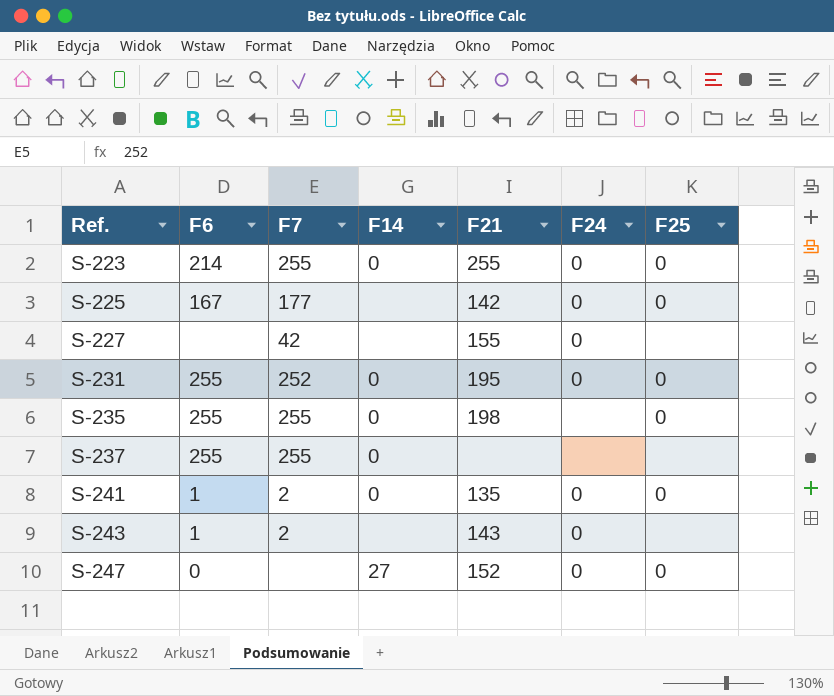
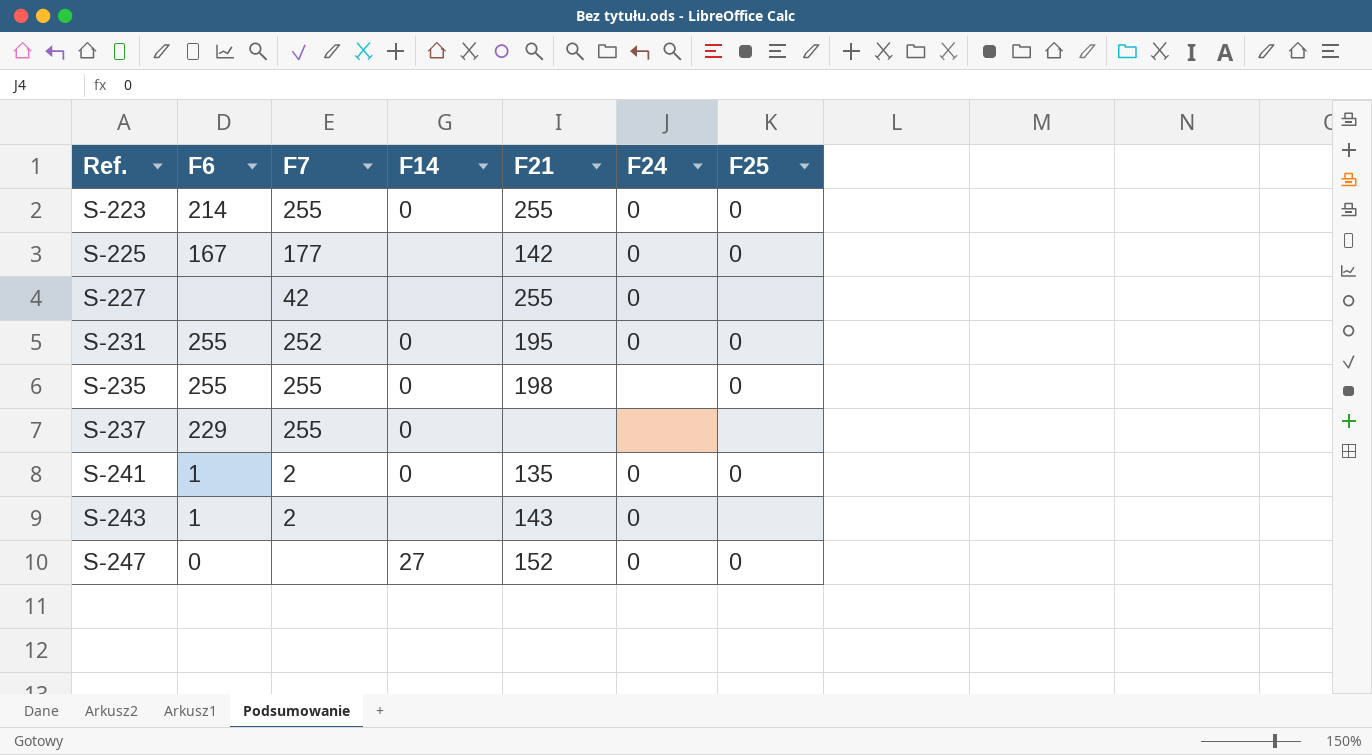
S-227 | F21: 155 -> 255
S-237 | F6: 255 -> 229

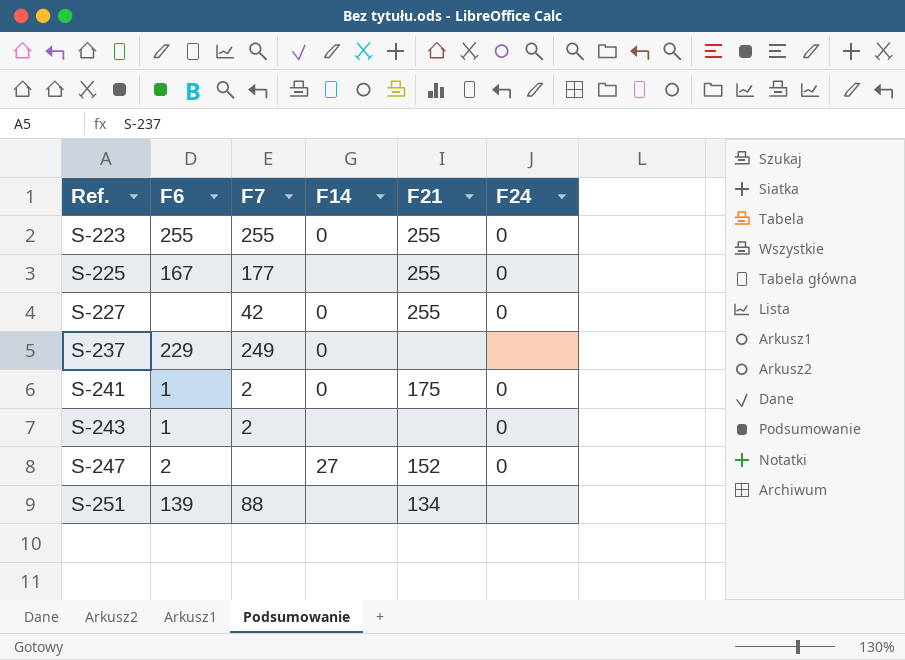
column F25 | position: 7 -> none
row S-231: 255 | 252 | 0 | 195 | 0 | 0 -> none
row S-235: 255 | 255 | 0 | 198 | none | 0 -> none
S-223 | F6: 214 -> 255
S-225 | F21: 142 -> 255
S-227 | F14: none -> 0
S-237 | F7: 255 -> 249
S-241 | F21: 135 -> 175
S-243 | F21: 143 -> none
S-247 | F6: 0 -> 2
row S-251: none -> 139 | 88 | none | 134 | none

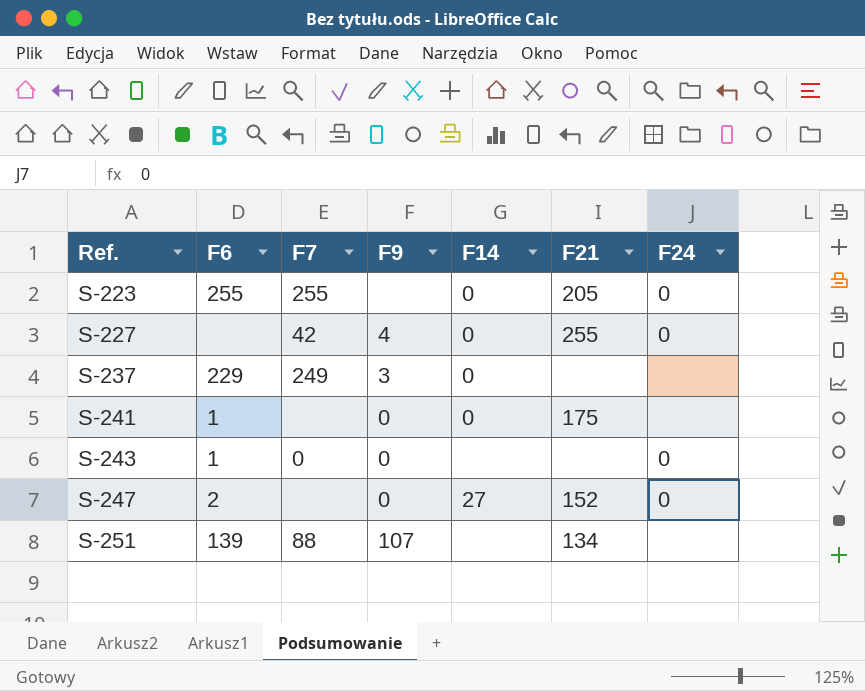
column F9 | position: none -> 4
row S-225: 167 | 177 | none | 255 | 0 -> none
S-223 | F21: 255 -> 205
S-241 | F7: 2 -> none
S-241 | F24: 0 -> none
S-243 | F7: 2 -> 0

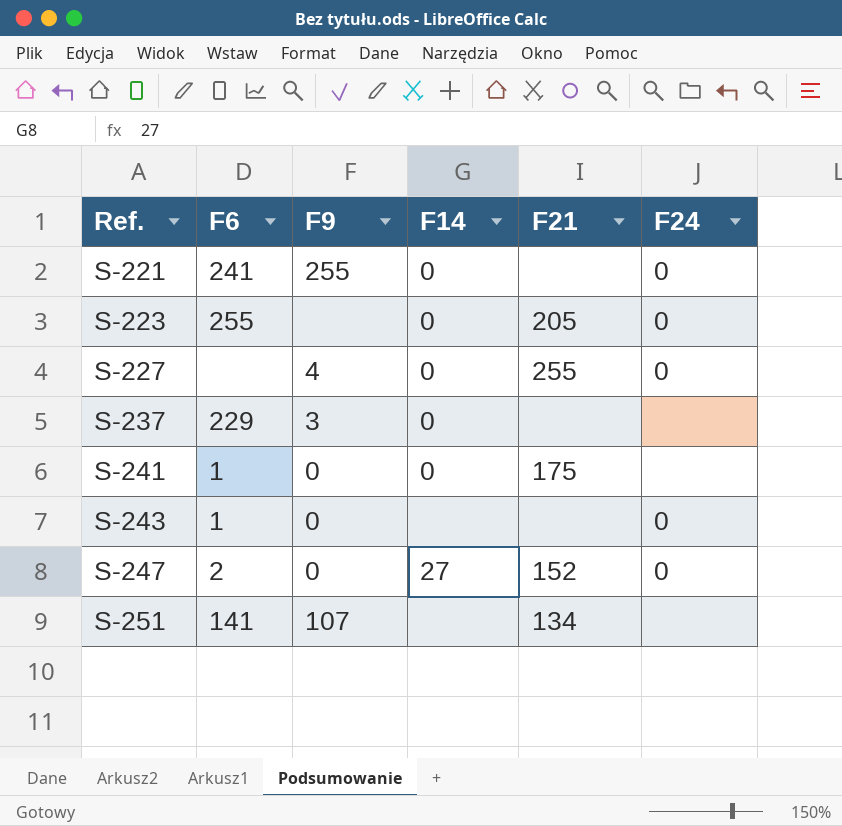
column F7 | position: 3 -> none
row S-221: none -> 241 | 255 | 0 | none | 0
S-251 | F6: 139 -> 141

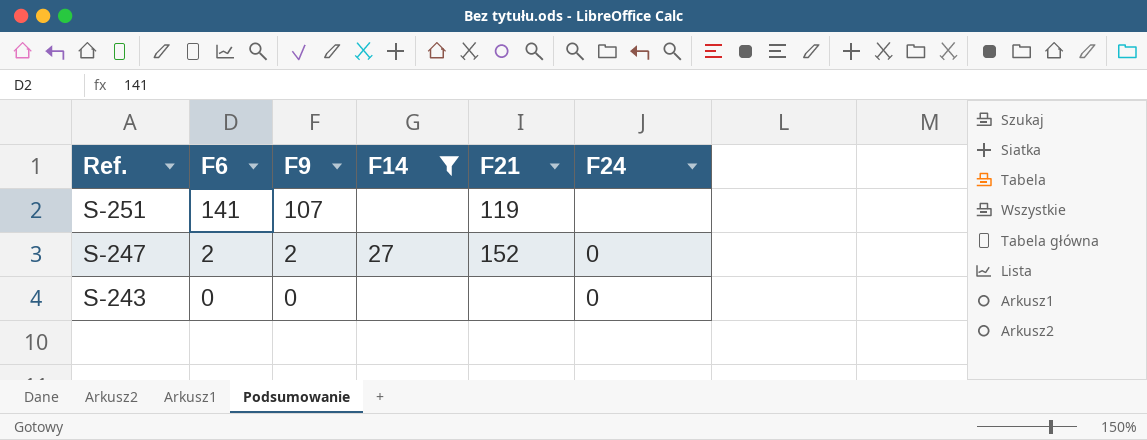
filter: none -> F14 != 0
row order: Ref. ascending -> Ref. descending
S-251 | F21: 134 -> 119
S-247 | F9: 0 -> 2
S-243 | F6: 1 -> 0

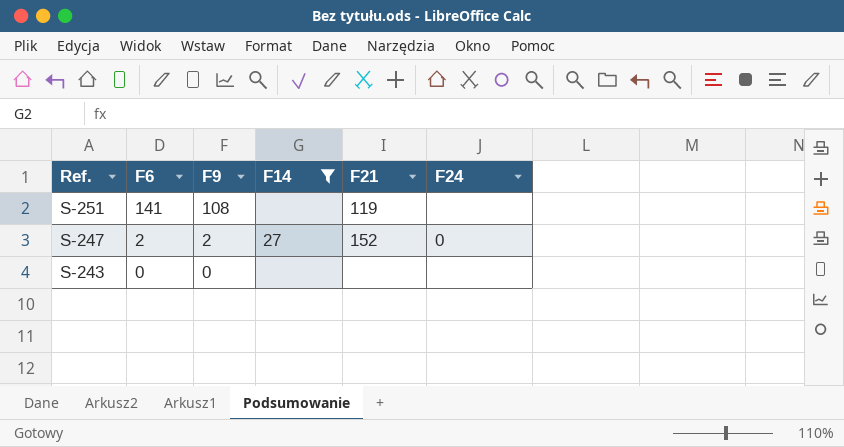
S-251 | F9: 107 -> 108
S-243 | F24: 0 -> none

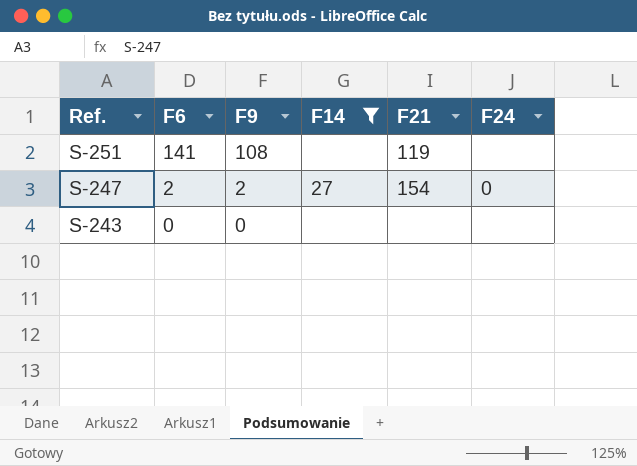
S-247 | F21: 152 -> 154

